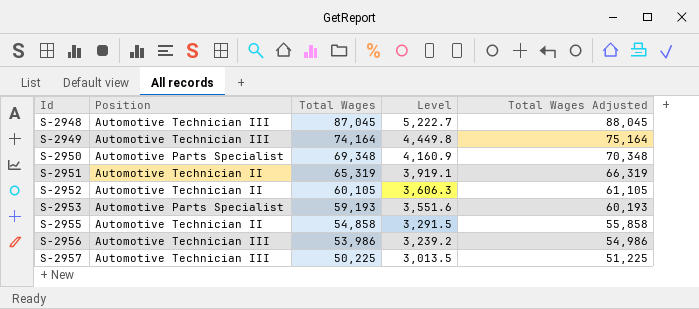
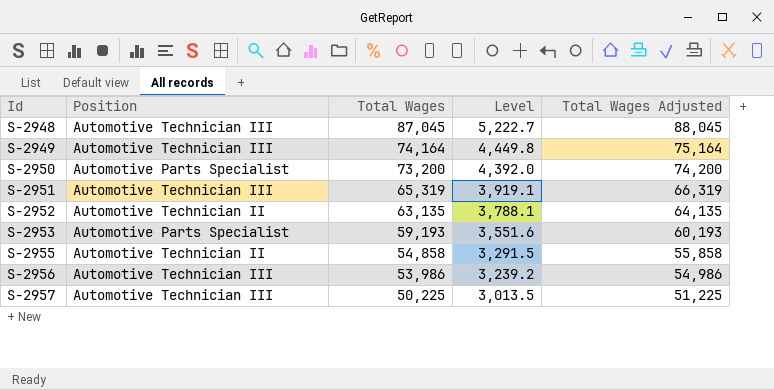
S-2950 | Total Wages: 69,348 -> 73,200
S-2950 | Level: 4,160.9 -> 4,392.0
S-2950 | Total Wages Adjusted: 70,348 -> 74,200
S-2951 | Position: Automotive Technician II -> Automotive Technician III
S-2952 | Total Wages: 60,105 -> 63,135
S-2952 | Level: 3,606.3 -> 3,788.1
S-2952 | Total Wages Adjusted: 61,105 -> 64,135

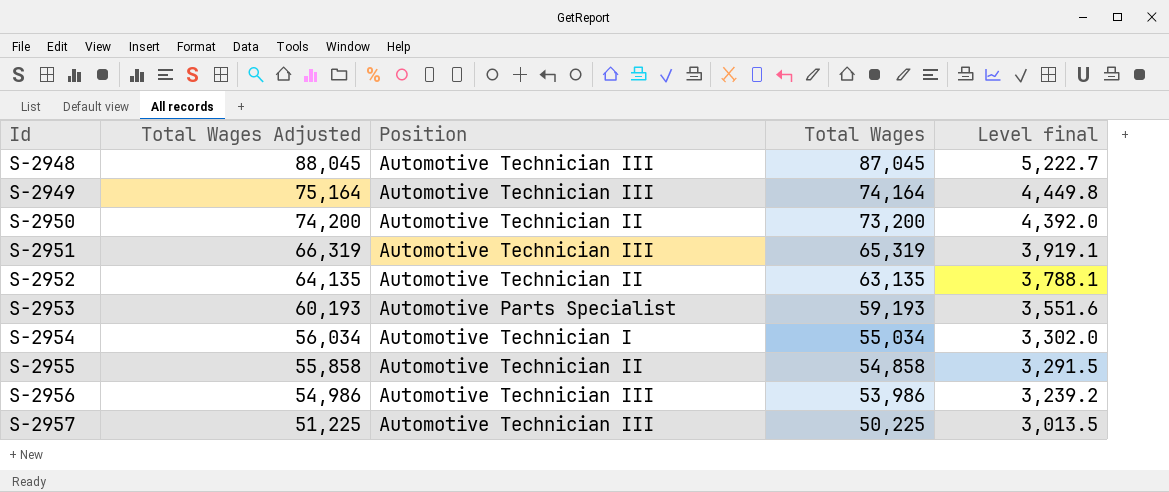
column Total Wages Adjusted | position: 5 -> 2
column name: Level -> Level final
S-2950 | Position: Automotive Parts Specialist -> Automotive Technician II
row S-2954: none -> 56,034 | Automotive Technician I | 55,034 | 3,302.0

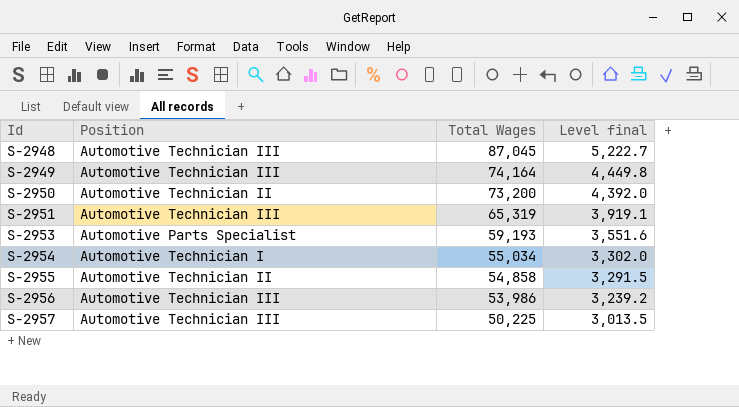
column Total Wages Adjusted | formula: [Total Wages] + 1000 -> none
row S-2952: 64,135 | Automotive Technician II | 63,135 | 3,788.1 -> none

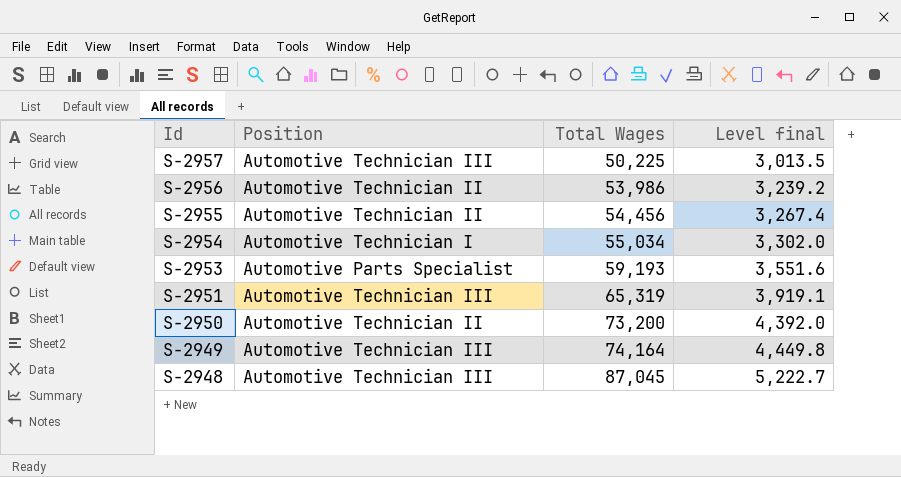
row order: Id ascending -> Id descending
S-2956 | Position: Automotive Technician III -> Automotive Technician II
S-2955 | Total Wages: 54,858 -> 54,456
S-2955 | Level final: 3,291.5 -> 3,267.4

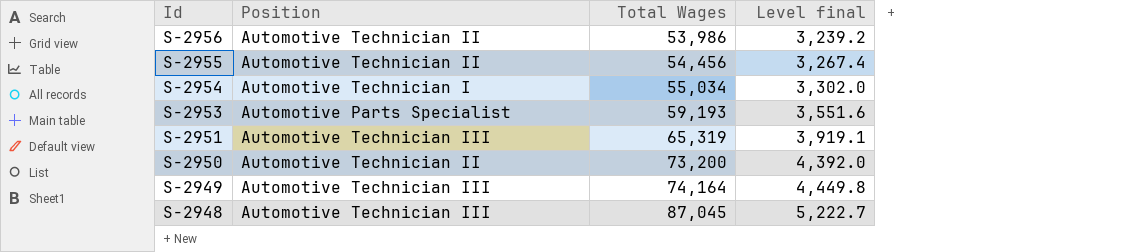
row S-2957: Automotive Technician III | 50,225 | 3,013.5 -> none

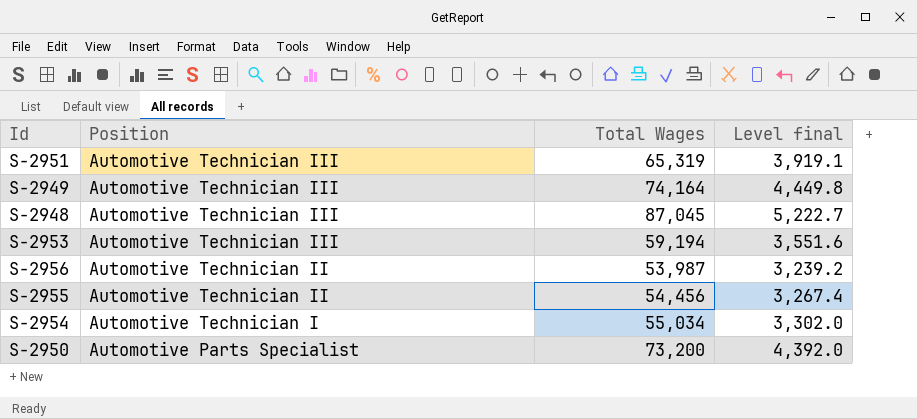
row order: Id descending -> Position descending
S-2953 | Position: Automotive Parts Specialist -> Automotive Technician III
S-2953 | Total Wages: 59,193 -> 59,194
S-2956 | Total Wages: 53,986 -> 53,987
S-2950 | Position: Automotive Technician II -> Automotive Parts Specialist

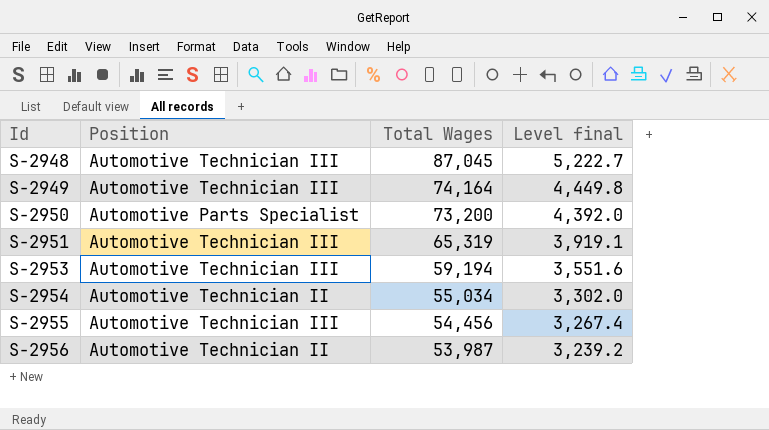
row order: Position descending -> Id ascending
S-2954 | Position: Automotive Technician I -> Automotive Technician II
S-2955 | Position: Automotive Technician II -> Automotive Technician III

